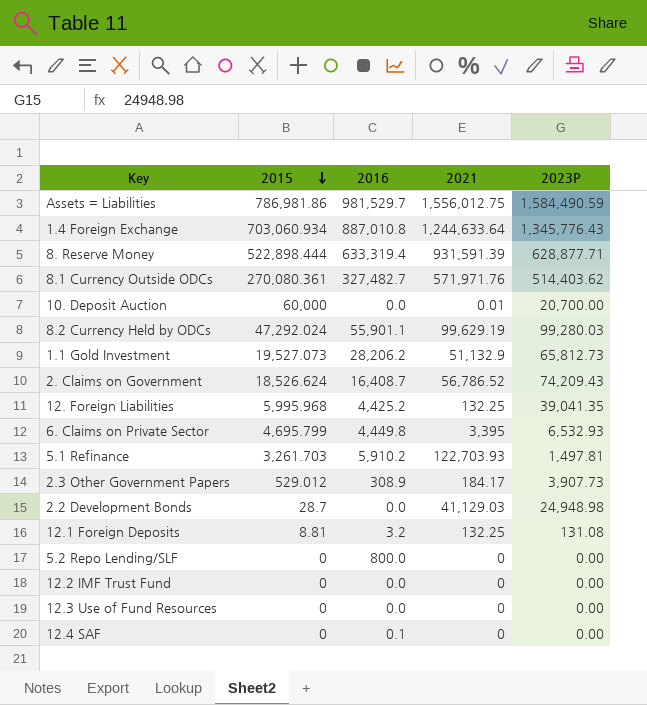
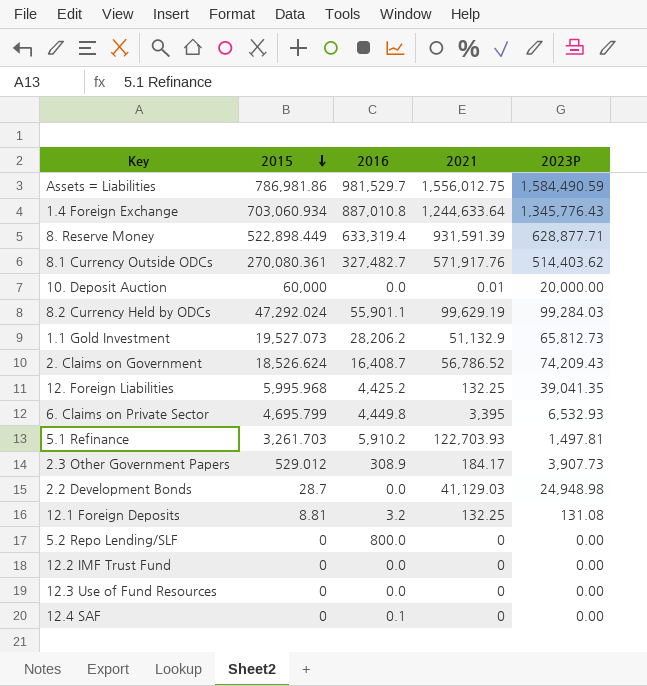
8. Reserve Money | 2015: 522,898.444 -> 522,898.449
8.1 Currency Outside ODCs | 2021: 571,971.76 -> 571,917.76
10. Deposit Auction | 2023P: 20,700.00 -> 20,000.00
8.2 Currency Held by ODCs | 2023P: 99,280.03 -> 99,284.03

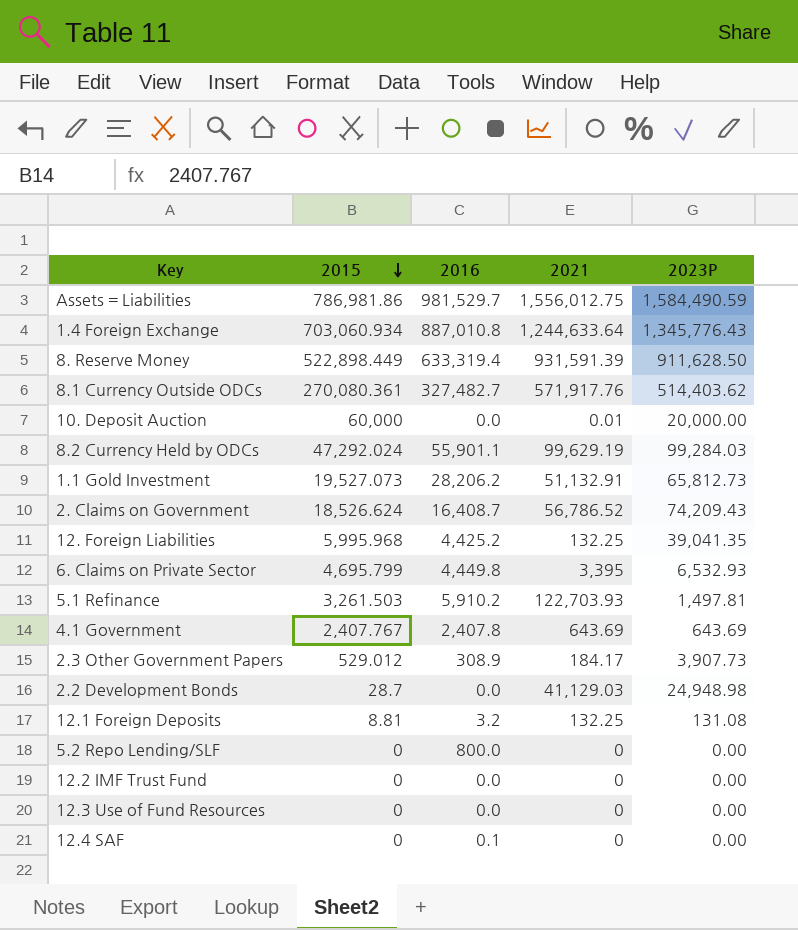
8. Reserve Money | 2023P: 628,877.71 -> 911,628.50
1.1 Gold Investment | 2021: 51,132.9 -> 51,132.91
5.1 Refinance | 2015: 3,261.703 -> 3,261.503
row 4.1 Government: none -> 2,407.767 | 2,407.8 | 643.69 | 643.69

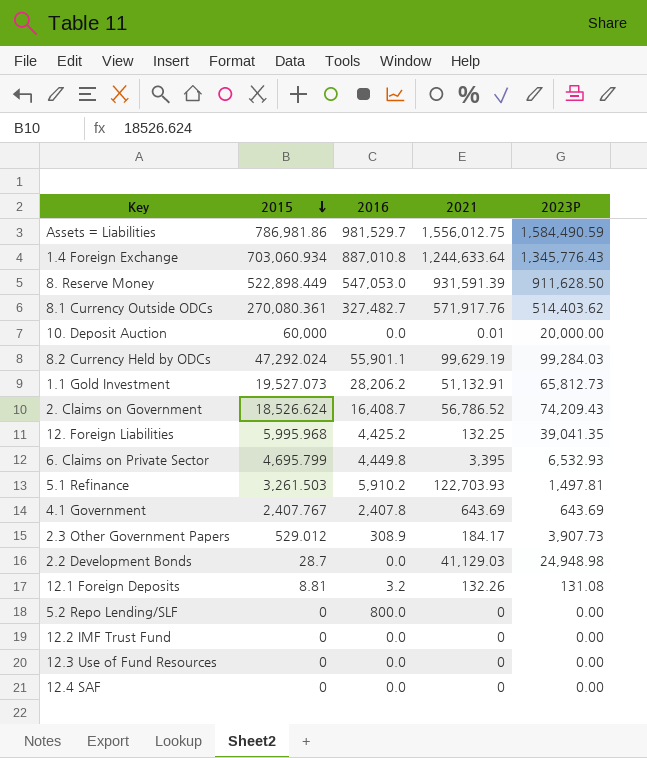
8. Reserve Money | 2016: 633,319.4 -> 547,053.0
12.1 Foreign Deposits | 2021: 132.25 -> 132.26
12.4 SAF | 2016: 0.1 -> 0.0

